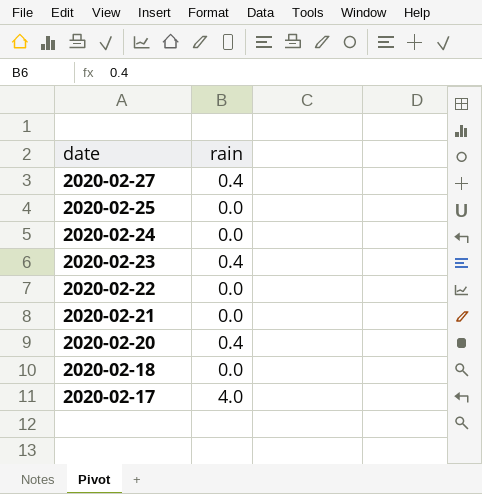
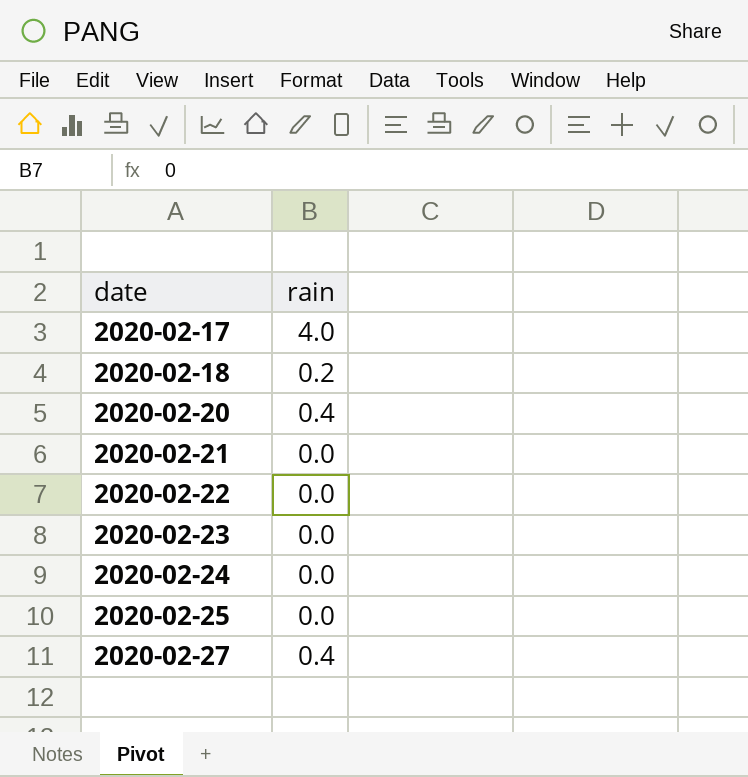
row order: date descending -> date ascending
2020-02-18 | rain: 0.0 -> 0.2
2020-02-23 | rain: 0.4 -> 0.0

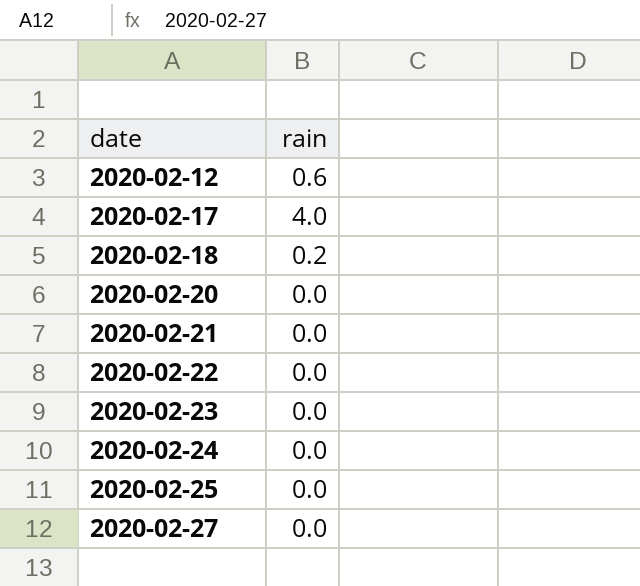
row 2020-02-12: none -> 0.6
2020-02-20 | rain: 0.4 -> 0.0
2020-02-27 | rain: 0.4 -> 0.0

